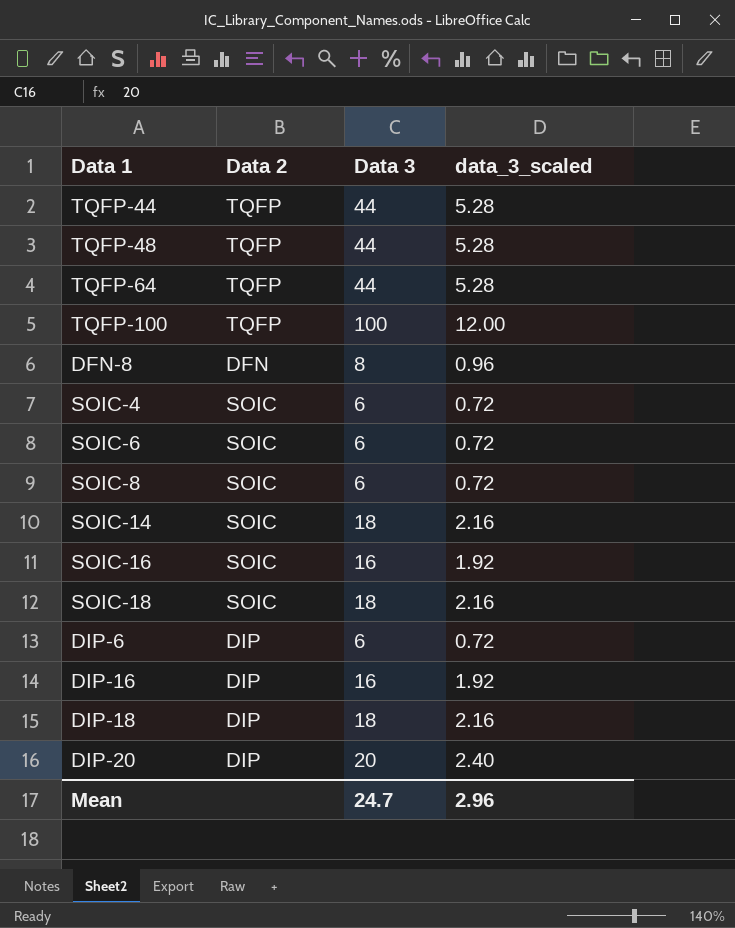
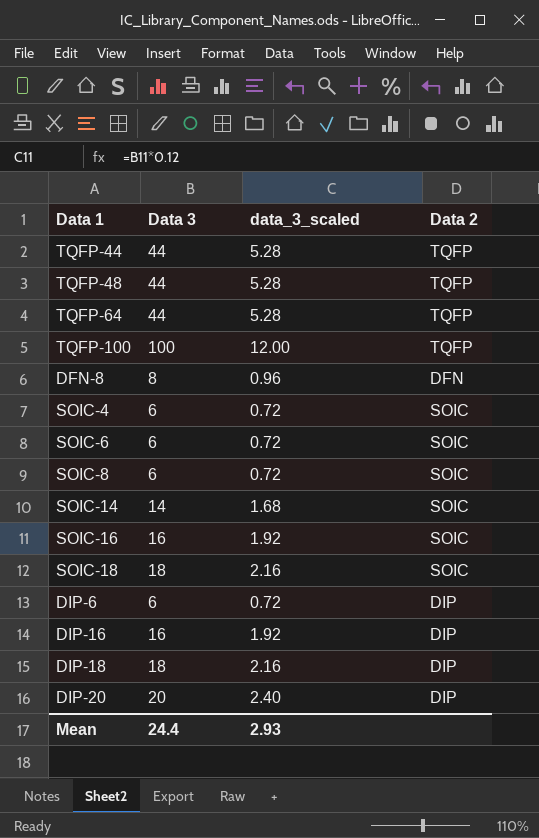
column Data 2 | position: 2 -> 4
SOIC-14 | Data 3: 18 -> 14
SOIC-14 | data_3_scaled: 2.16 -> 1.68
Mean | Data 3: 24.7 -> 24.4
Mean | data_3_scaled: 2.96 -> 2.93

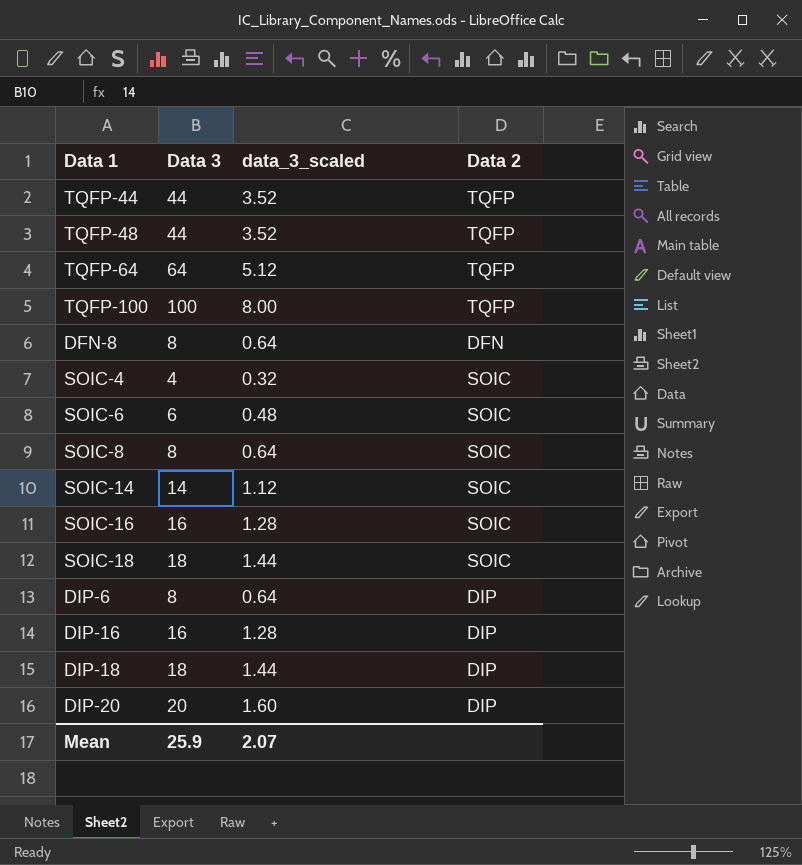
column data_3_scaled | formula: [Data 3] * 0.12 -> [Data 3] * 0.08
TQFP-64 | Data 3: 44 -> 64
SOIC-4 | Data 3: 6 -> 4
SOIC-8 | Data 3: 6 -> 8
DIP-6 | Data 3: 6 -> 8
Mean | Data 3: 24.4 -> 25.9
Mean | data_3_scaled: 2.93 -> 2.07

